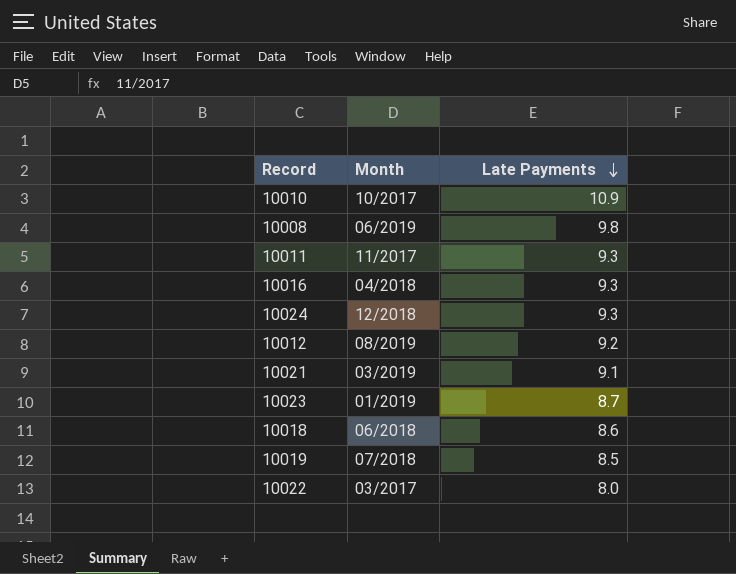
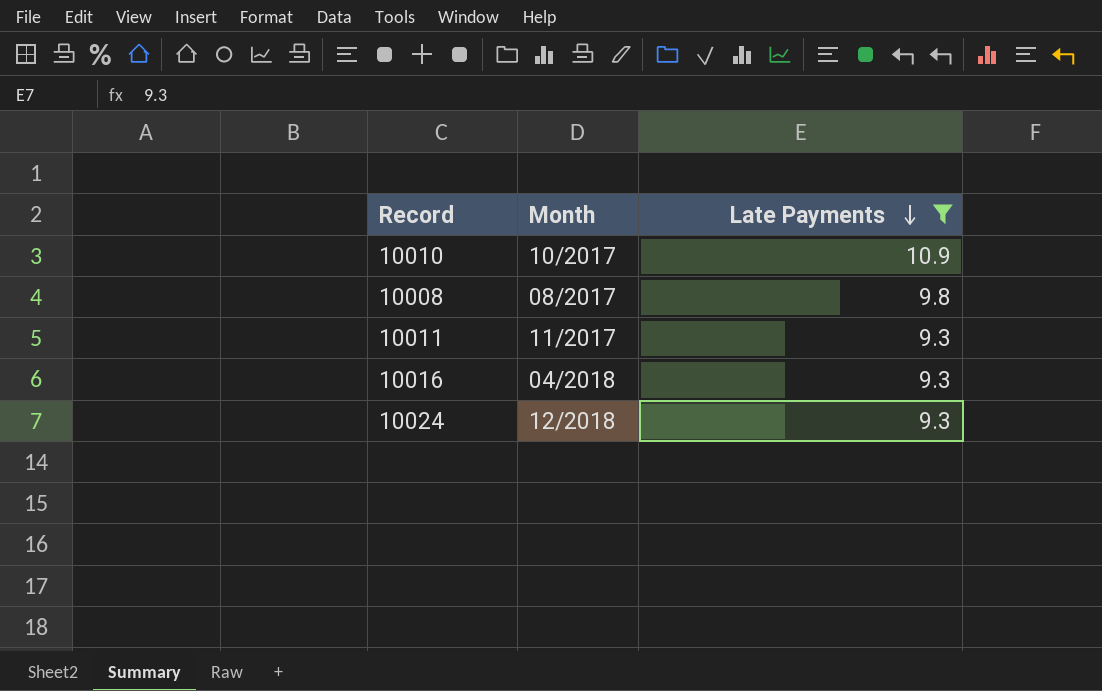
filter: none -> Late Payments >= 9.3
10008 | Month: 06/2019 -> 08/2017

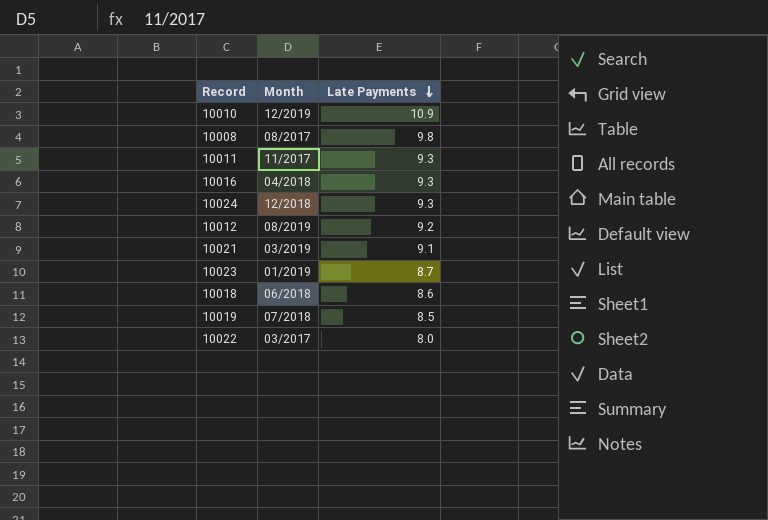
filter: Late Payments >= 9.3 -> none
10010 | Month: 10/2017 -> 12/2019

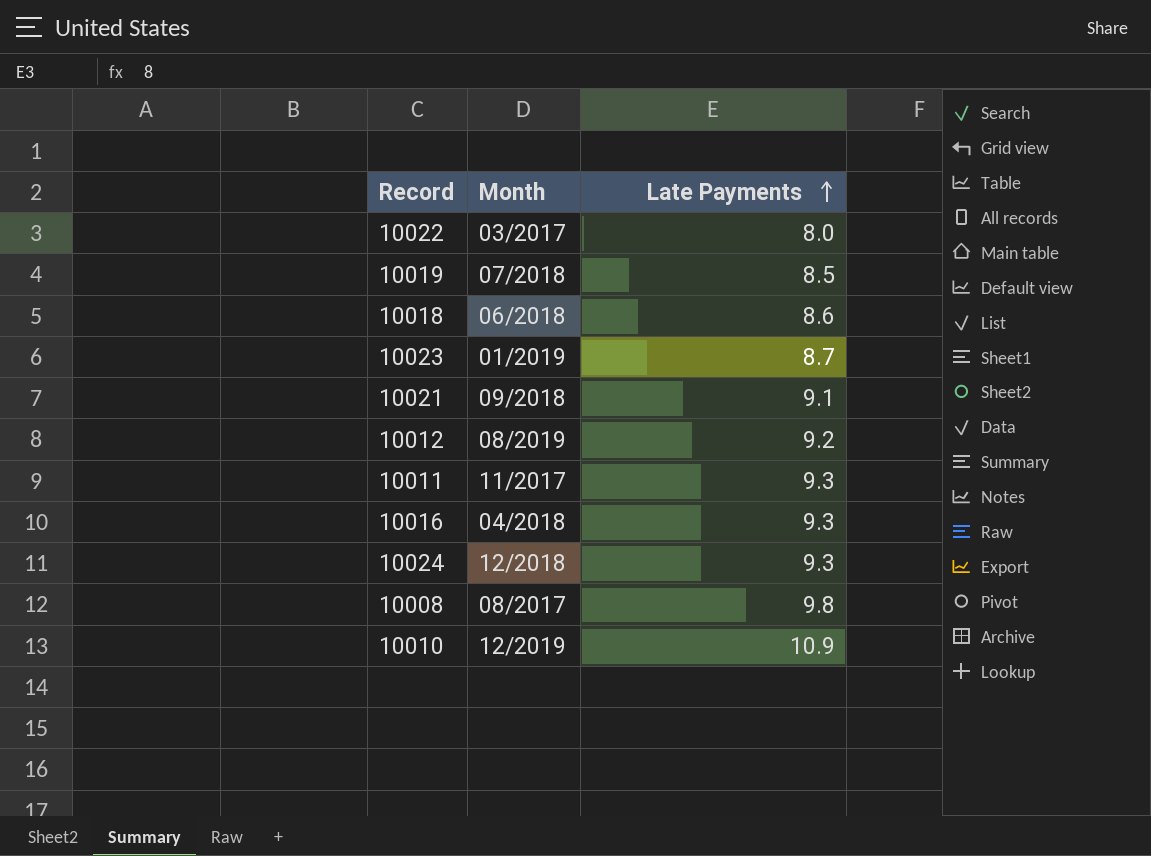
row order: Late Payments descending -> Late Payments ascending
10021 | Month: 03/2019 -> 09/2018

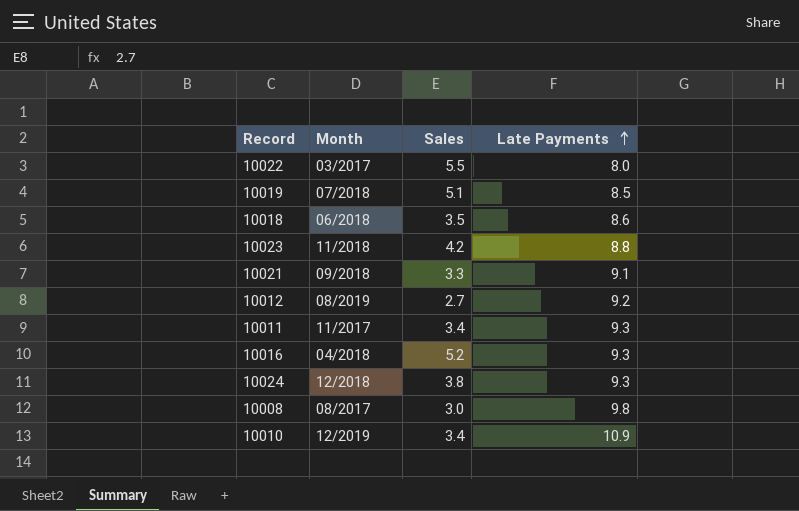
column Sales | position: none -> 3
10023 | Month: 01/2019 -> 11/2018
10023 | Late Payments: 8.7 -> 8.8

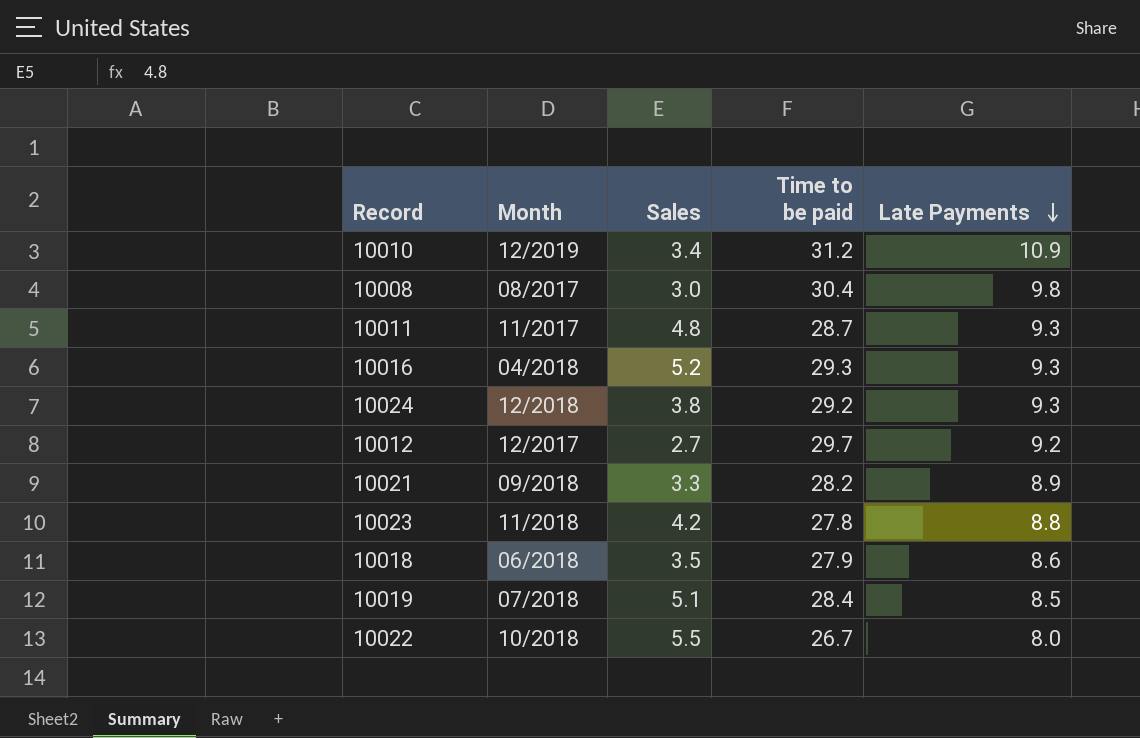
row order: Late Payments ascending -> Late Payments descending
column Time to be paid | position: none -> 4
10011 | Sales: 3.4 -> 4.8
10012 | Month: 08/2019 -> 12/2017
10021 | Late Payments: 9.1 -> 8.9
10022 | Month: 03/2017 -> 10/2018

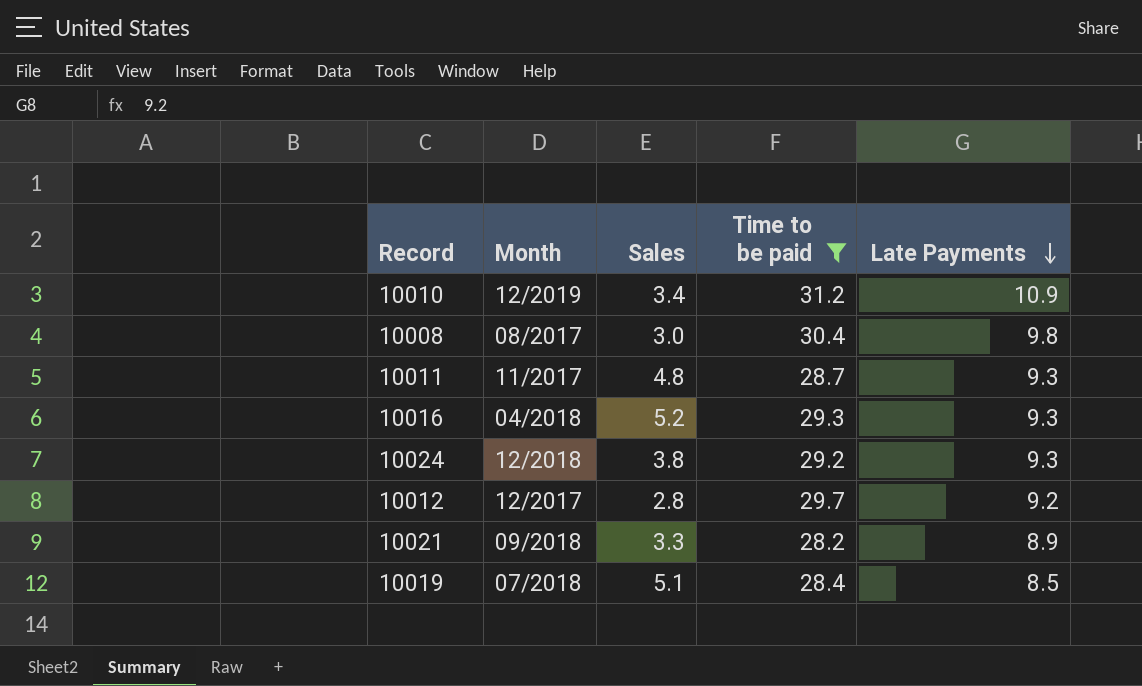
filter: none -> Time to be paid >= 28.2
10012 | Sales: 2.7 -> 2.8

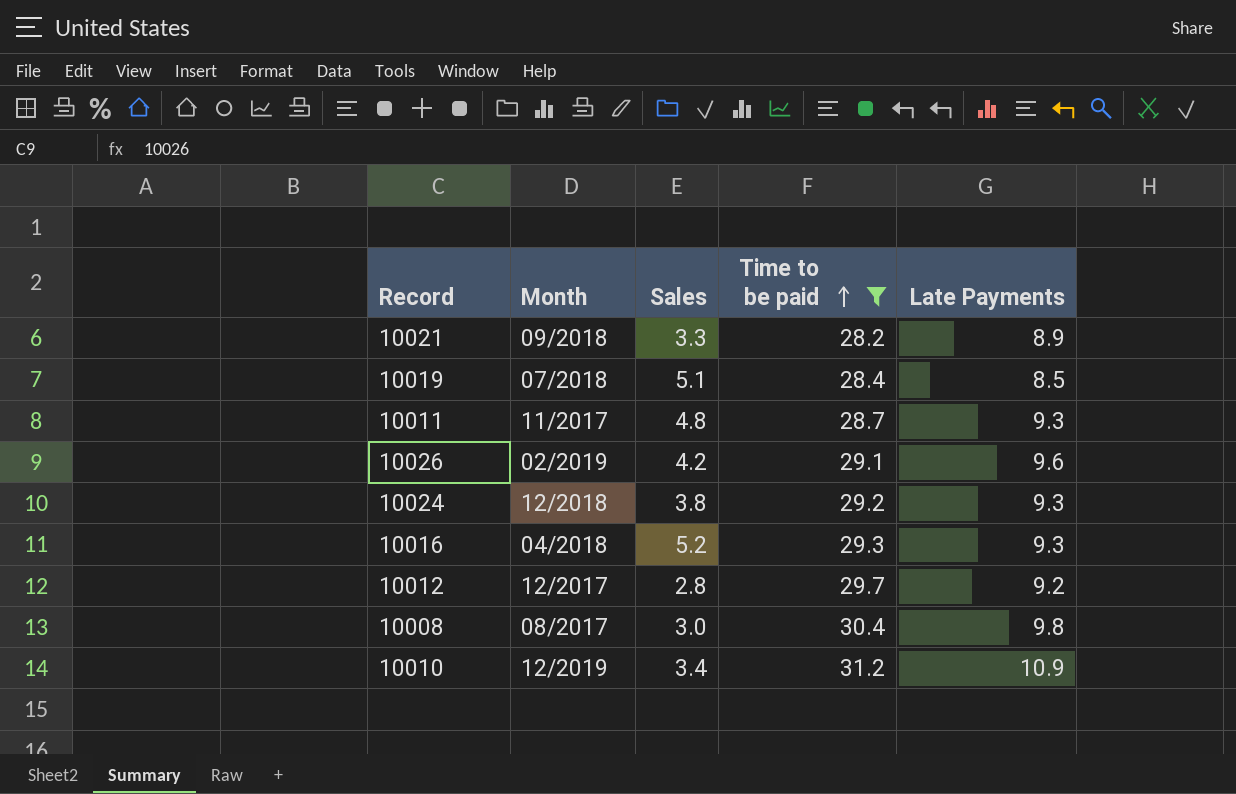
row order: Late Payments descending -> Time to be paid ascending
row 10026: none -> 02/2019 | 4.2 | 29.1 | 9.6

